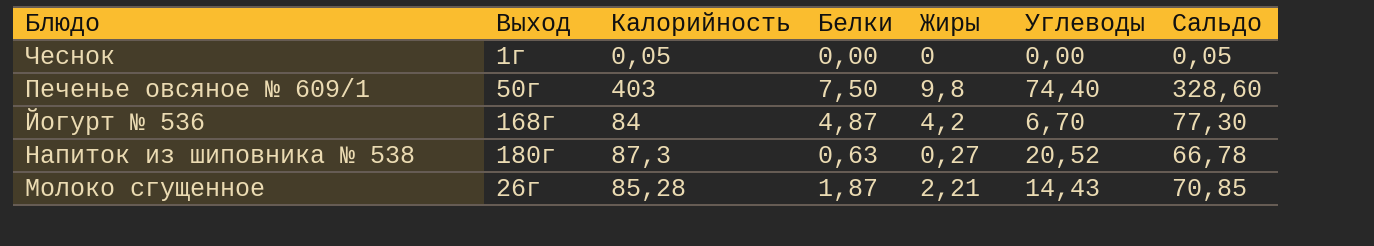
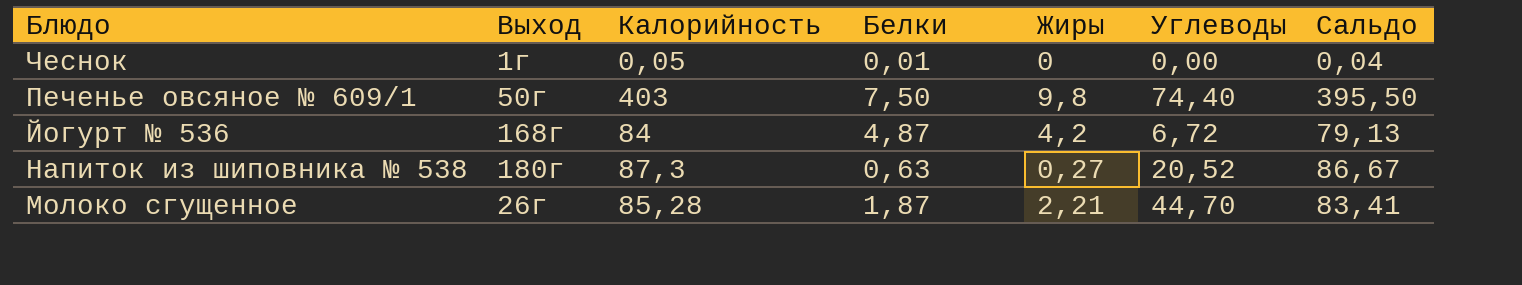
column Сальдо | formula: [Калорийность] - [Углеводы] -> [Калорийность] - [Белки]
Чеснок | Белки: 0,00 -> 0,01
Йогурт № 536 | Углеводы: 6,70 -> 6,72
Молоко сгущенное | Углеводы: 14,43 -> 44,70

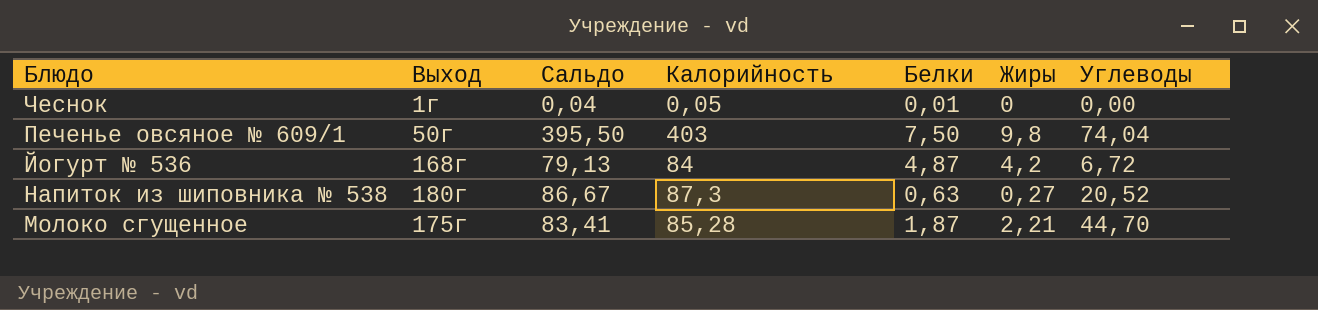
column Сальдо | position: 7 -> 3
Печенье овсяное № 609/1 | Углеводы: 74,40 -> 74,04
Молоко сгущенное | Выход: 26г -> 175г

